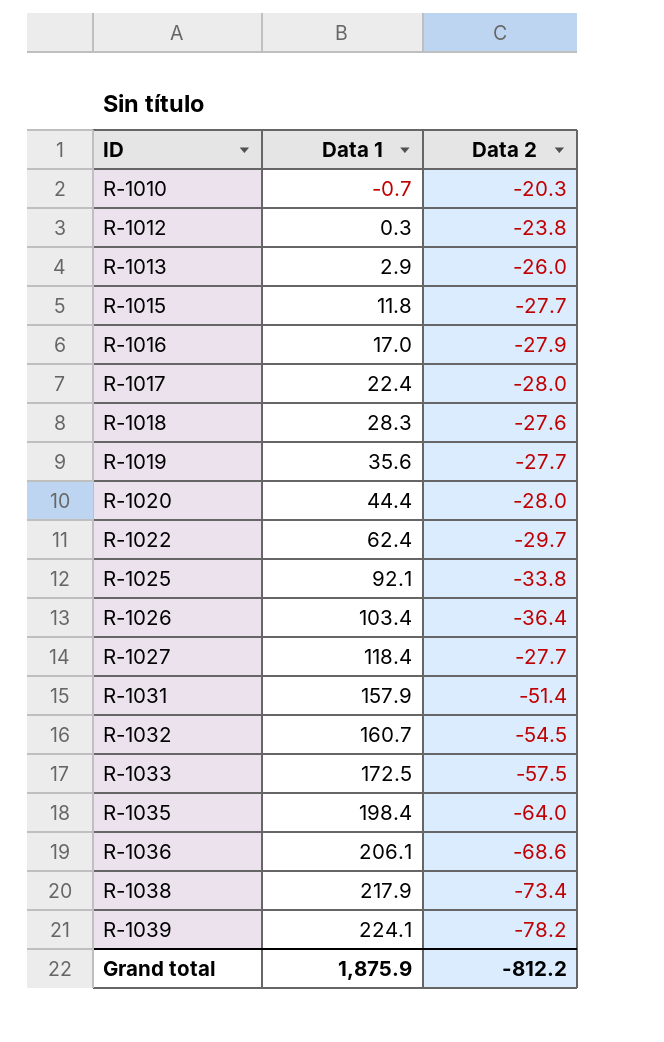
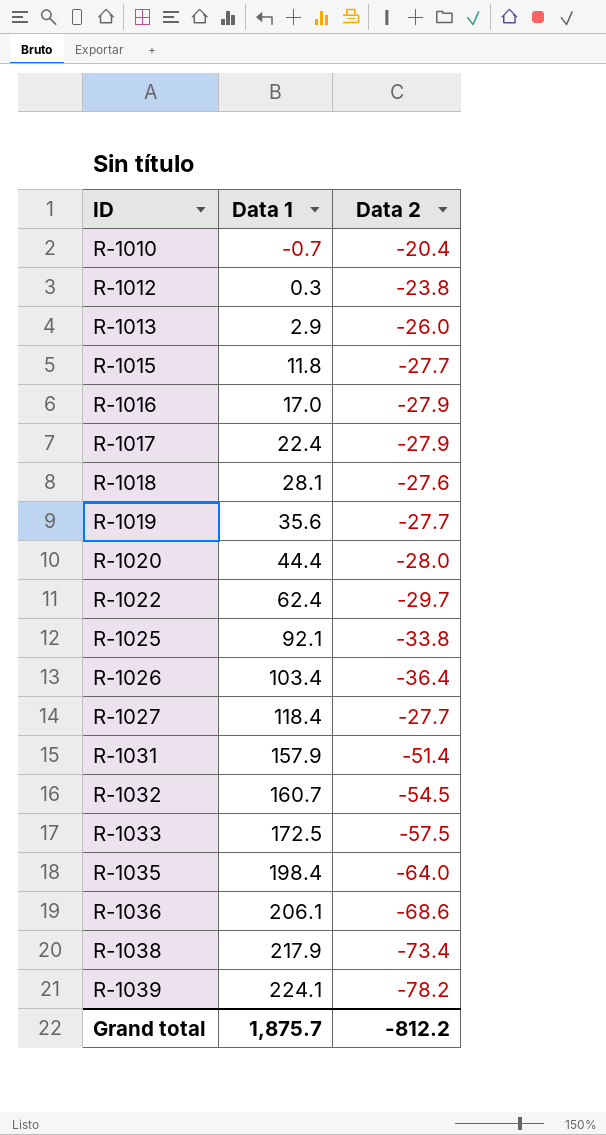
R-1010 | Data 2: -20.3 -> -20.4
R-1017 | Data 2: -28.0 -> -27.9
R-1018 | Data 1: 28.3 -> 28.1
Grand total | Data 1: 1,875.9 -> 1,875.7

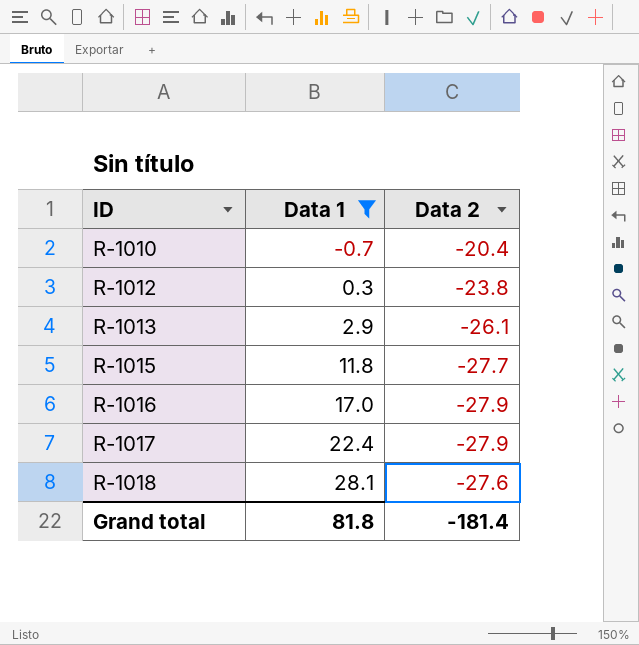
filter: none -> Data 1 <= 28.1
R-1013 | Data 2: -26.0 -> -26.1
Grand total | Data 1: 1,875.7 -> 81.8
Grand total | Data 2: -812.2 -> -181.4

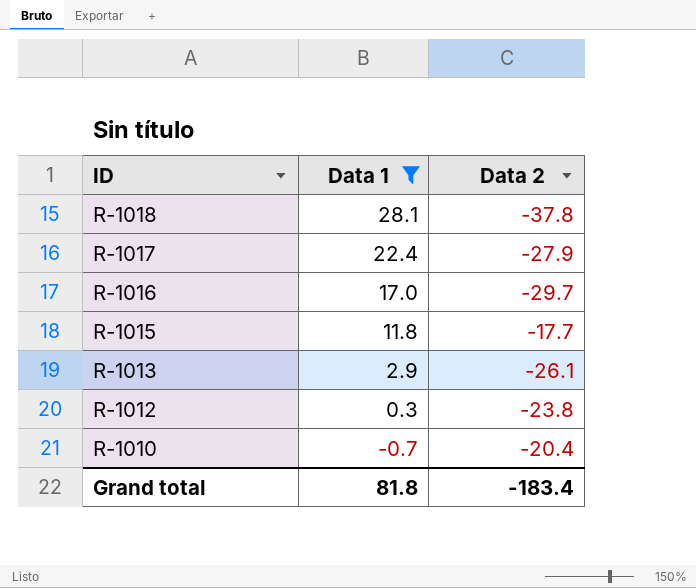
row order: ID ascending -> ID descending
R-1018 | Data 2: -27.6 -> -37.8
R-1016 | Data 2: -27.9 -> -29.7
R-1015 | Data 2: -27.7 -> -17.7
Grand total | Data 2: -181.4 -> -183.4

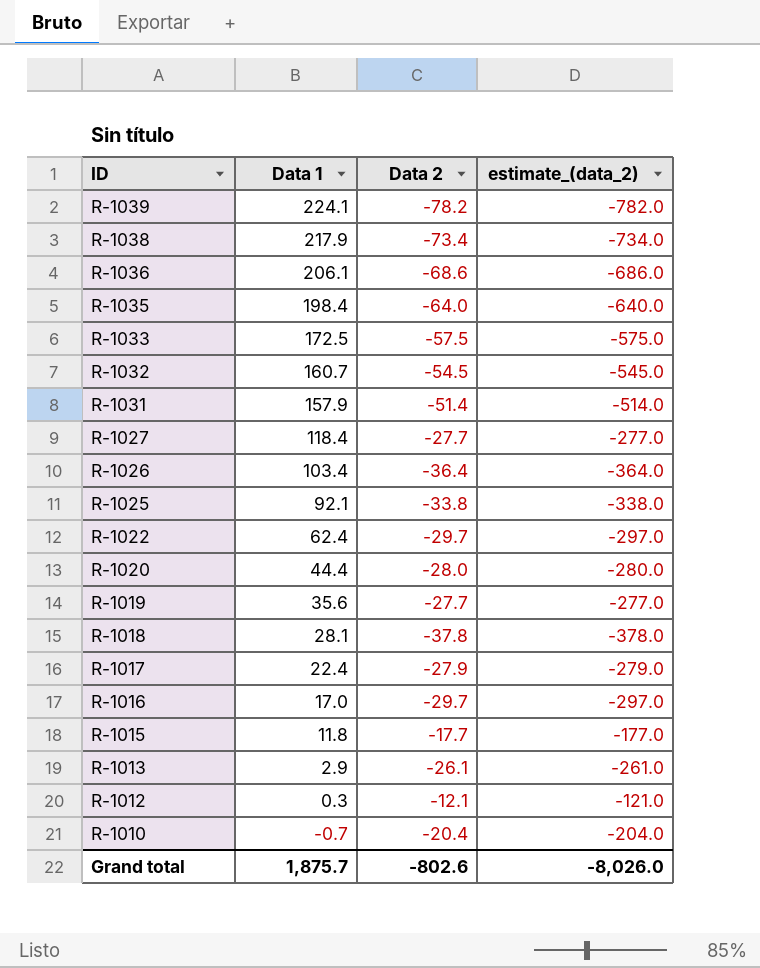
filter: Data 1 <= 28.1 -> none
column estimate_(data_2) | formula: none -> [Data 2] * 10
R-1012 | Data 2: -23.8 -> -12.1
Grand total | Data 1: 81.8 -> 1,875.7
Grand total | Data 2: -183.4 -> -802.6

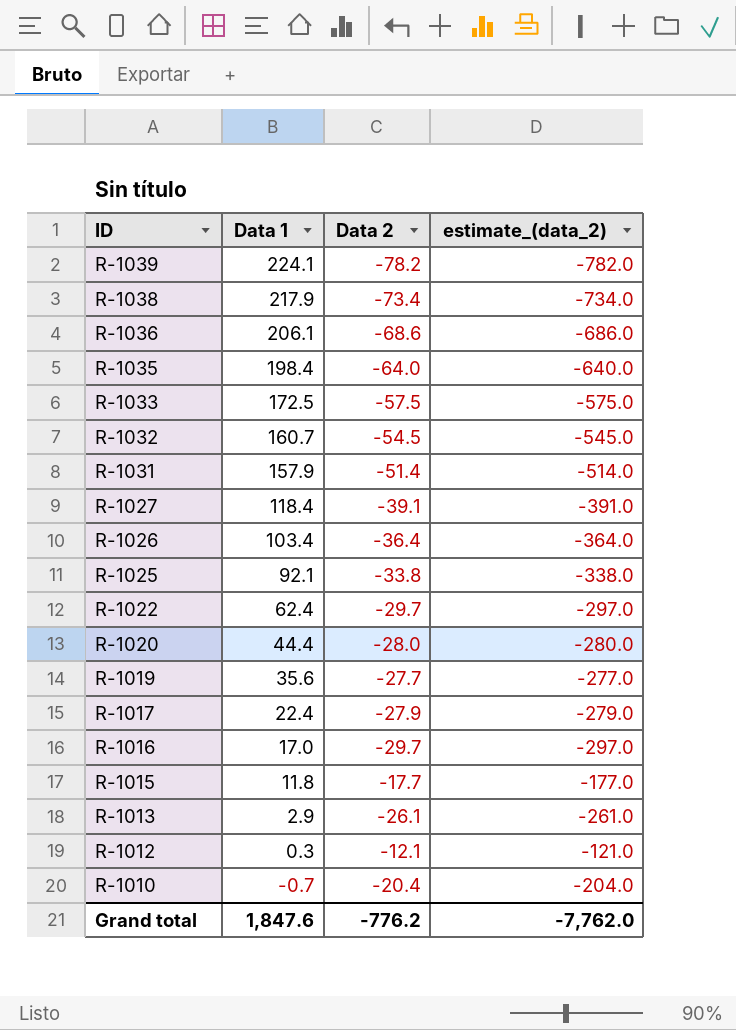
row R-1018: 28.1 | -37.8 | -378.0 -> none
R-1027 | Data 2: -27.7 -> -39.1
R-1027 | estimate_(data_2): -277.0 -> -391.0
Grand total | Data 1: 1,875.7 -> 1,847.6
Grand total | Data 2: -802.6 -> -776.2
Grand total | estimate_(data_2): -8,026.0 -> -7,762.0

